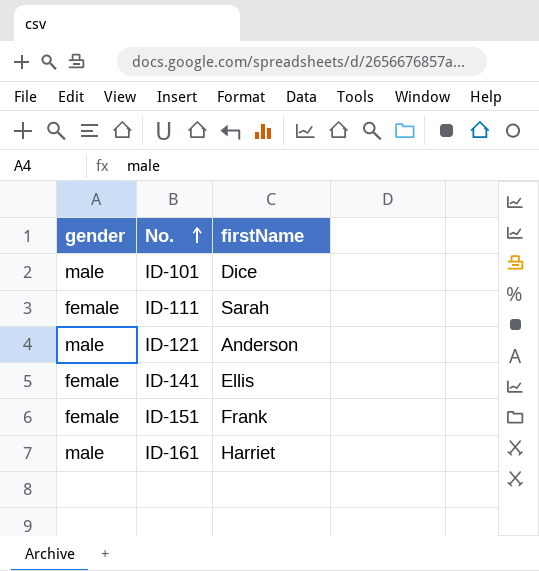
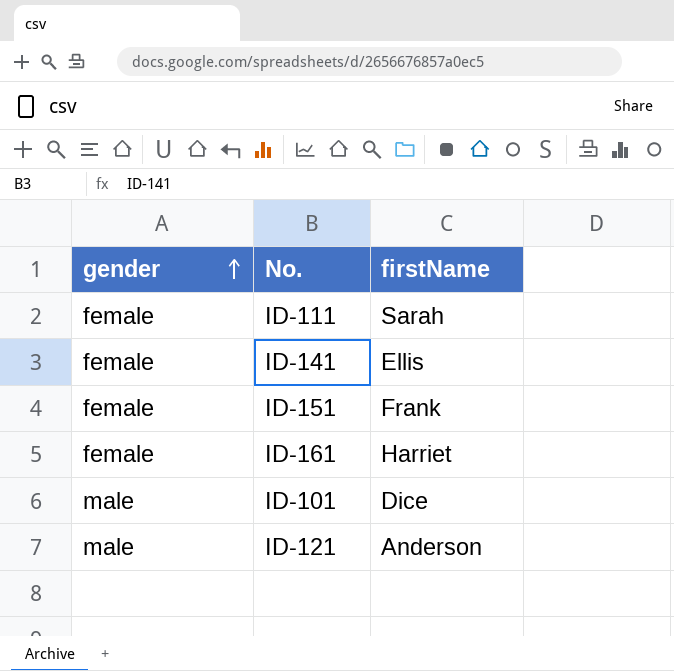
row order: No. ascending -> gender ascending
ID-161 | gender: male -> female

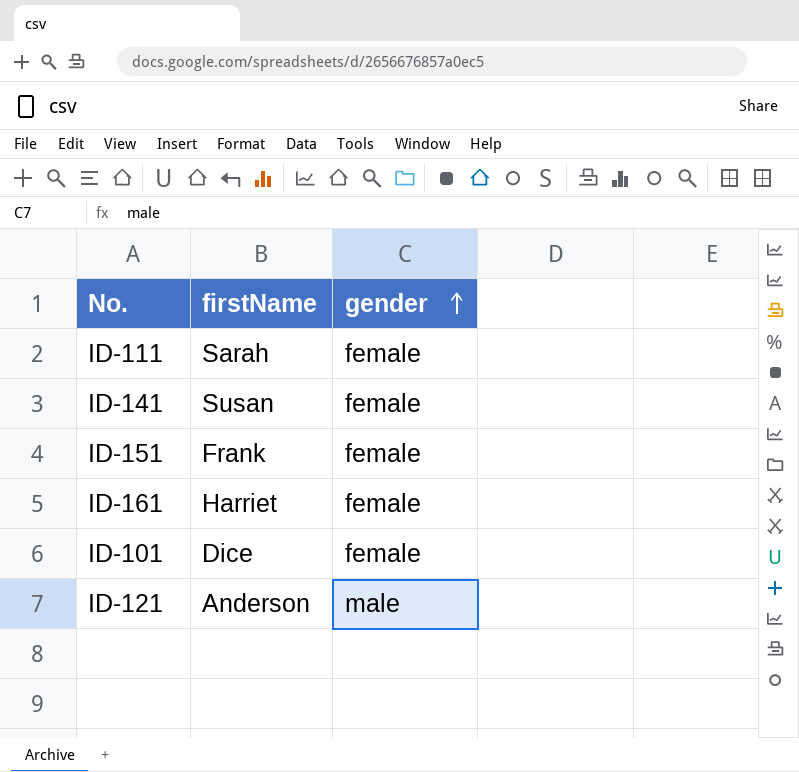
column gender | position: 1 -> 3
ID-141 | firstName: Ellis -> Susan
ID-101 | gender: male -> female

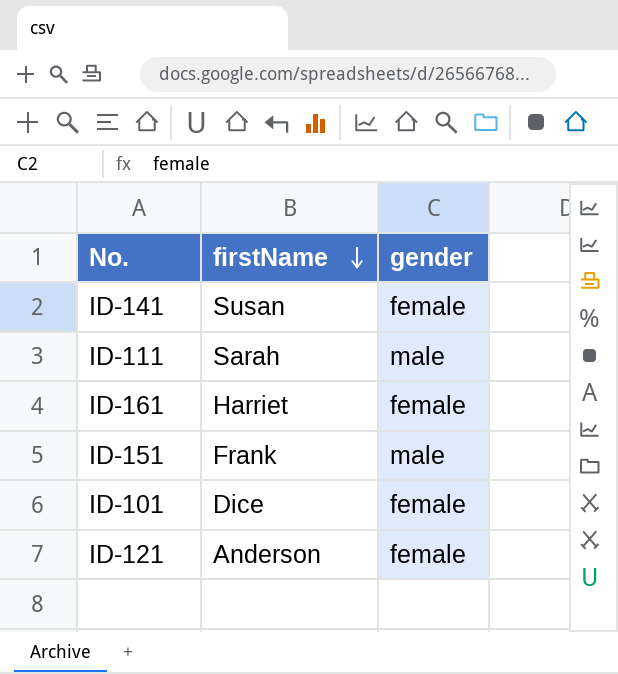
row order: gender ascending -> firstName descending
ID-111 | gender: female -> male
ID-151 | gender: female -> male
ID-121 | gender: male -> female

